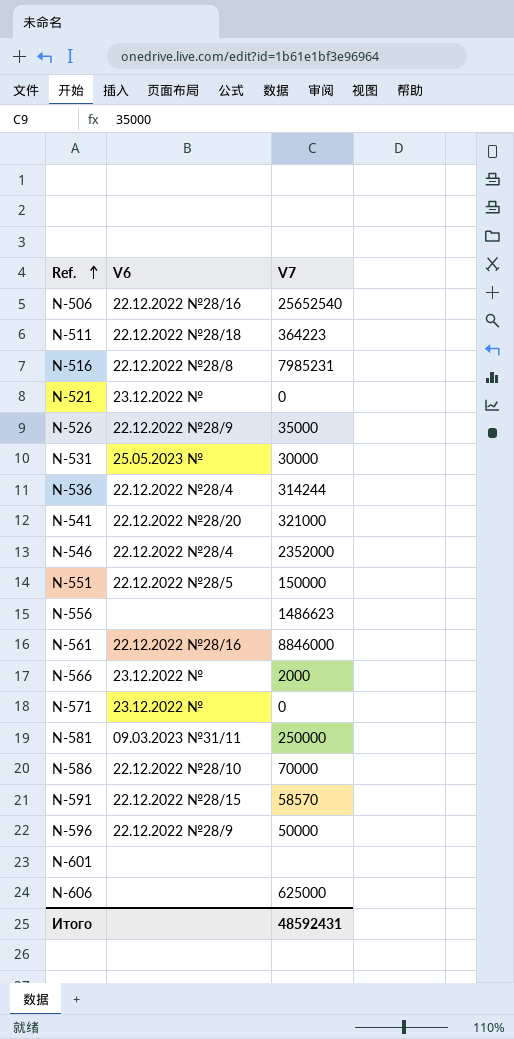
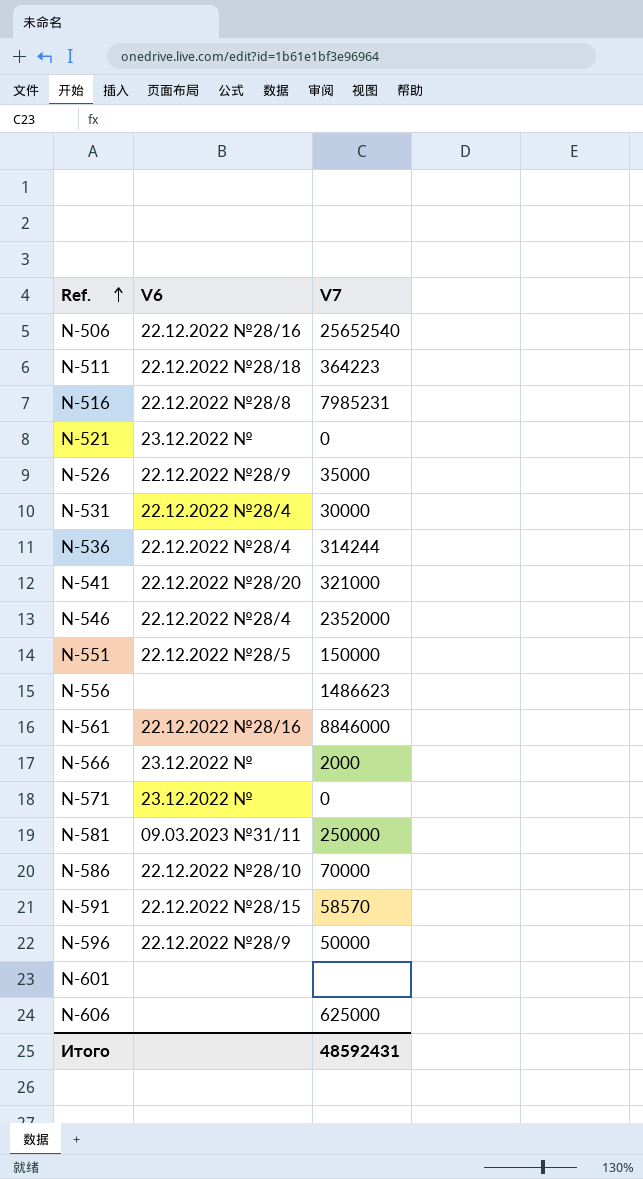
N-531 | V6: 25.05.2023 № -> 22.12.2022 №28/4

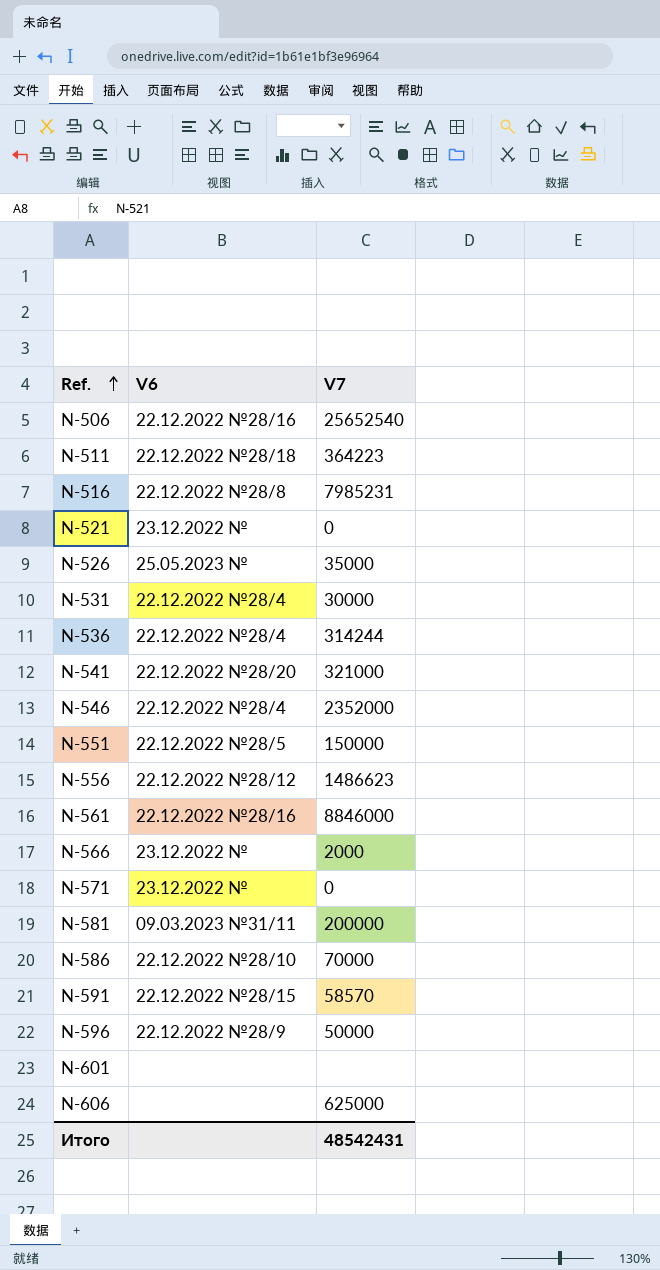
N-526 | V6: 22.12.2022 №28/9 -> 25.05.2023 №
N-556 | V6: none -> 22.12.2022 №28/12
N-581 | V7: 250000 -> 200000
Итого | V7: 48592431 -> 48542431

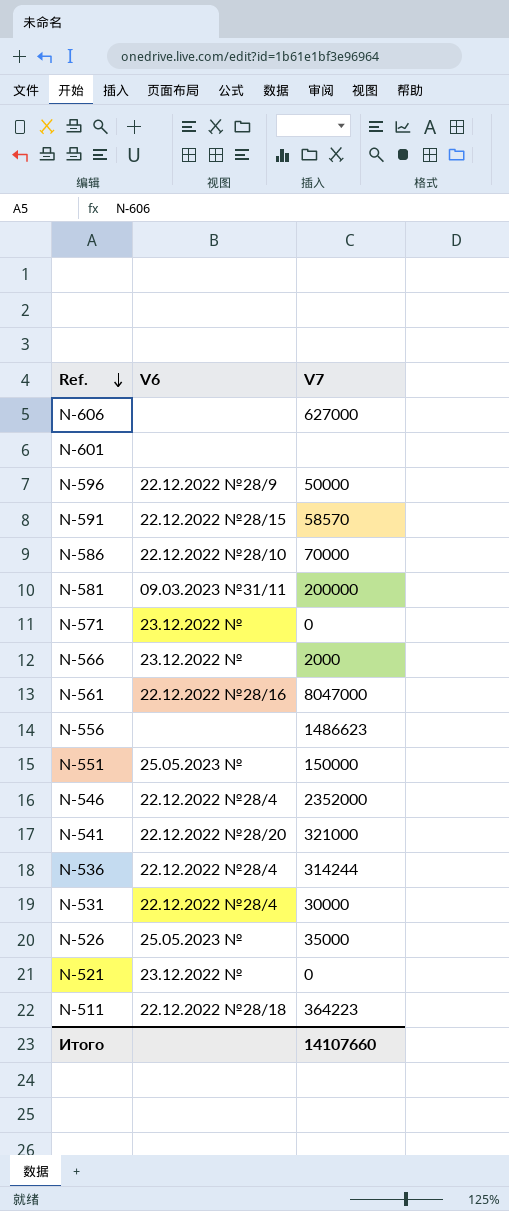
row order: Ref. ascending -> Ref. descending
row N-506: 22.12.2022 №28/16 | 25652540 -> none
row N-516: 22.12.2022 №28/8 | 7985231 -> none
N-606 | V7: 625000 -> 627000
N-561 | V7: 8846000 -> 8047000
N-556 | V6: 22.12.2022 №28/12 -> none
N-551 | V6: 22.12.2022 №28/5 -> 25.05.2023 №
Итого | V7: 48542431 -> 14107660

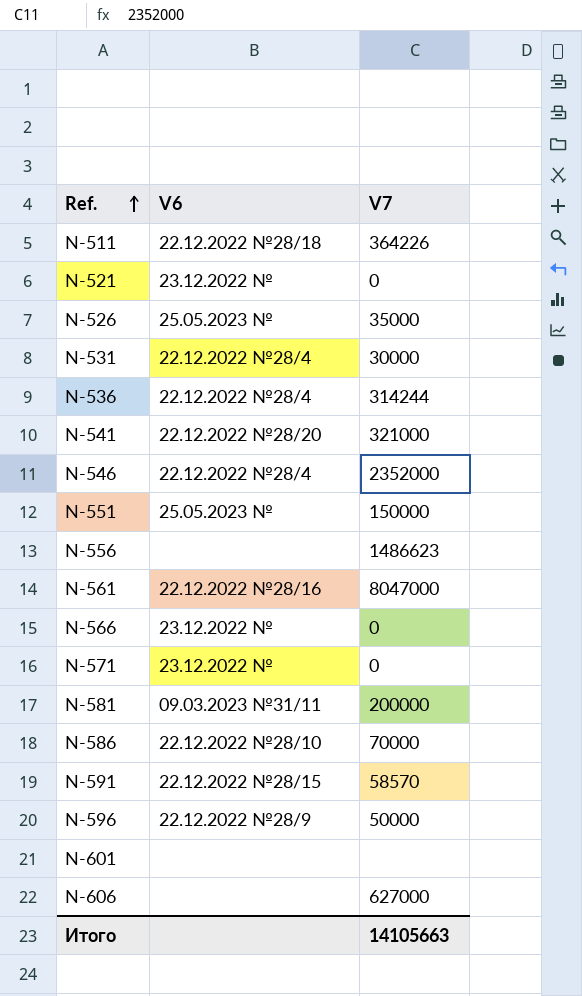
row order: Ref. descending -> Ref. ascending
N-511 | V7: 364223 -> 364226
N-566 | V7: 2000 -> 0
Итого | V7: 14107660 -> 14105663

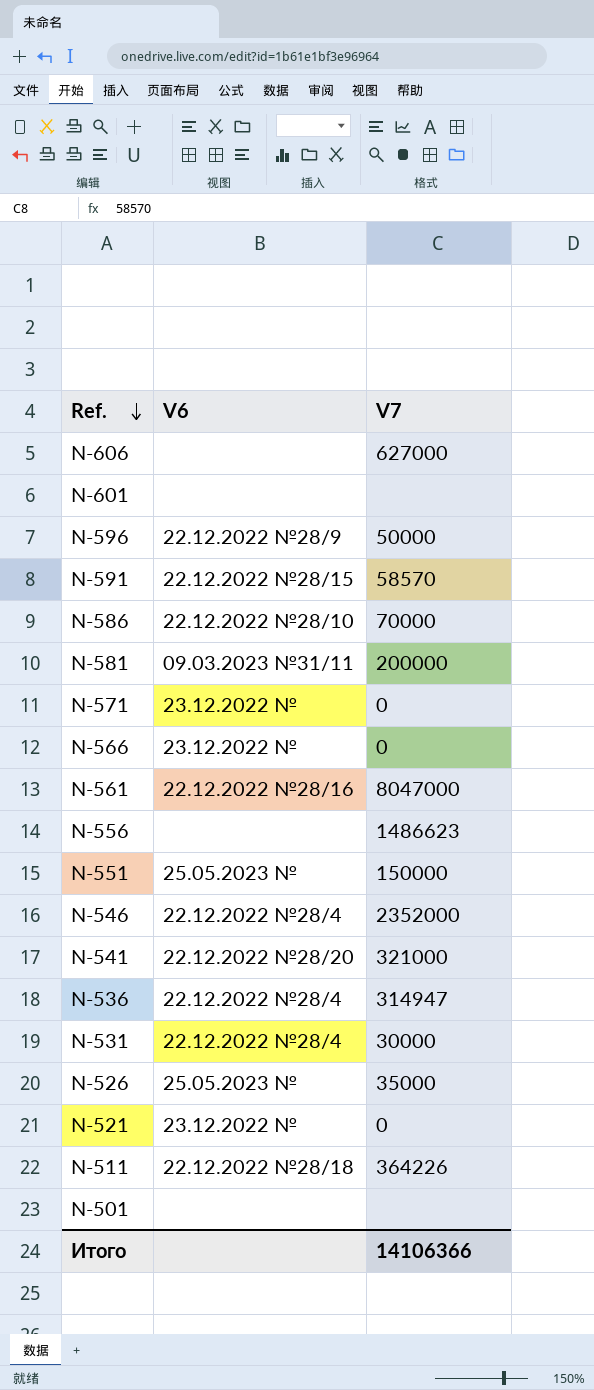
row order: Ref. ascending -> Ref. descending
N-536 | V7: 314244 -> 314947
row N-501: none -> none | none
Итого | V7: 14105663 -> 14106366

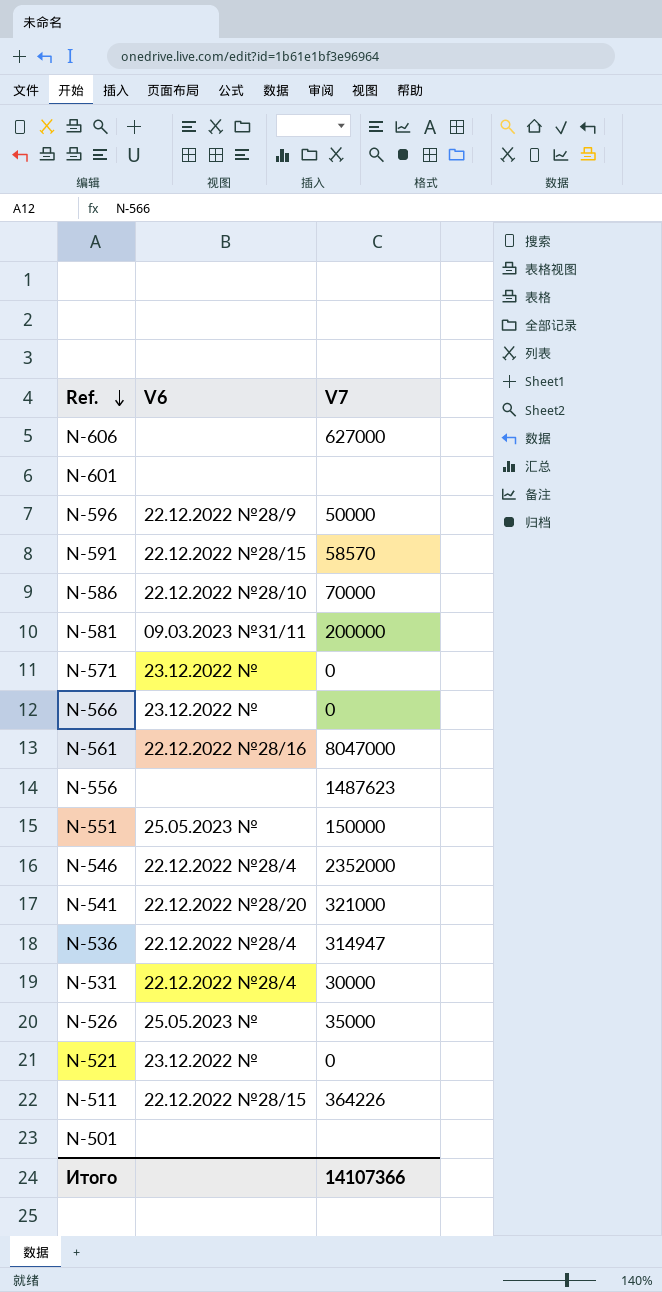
N-556 | V7: 1486623 -> 1487623
N-511 | V6: 22.12.2022 №28/18 -> 22.12.2022 №28/15
Итого | V7: 14106366 -> 14107366

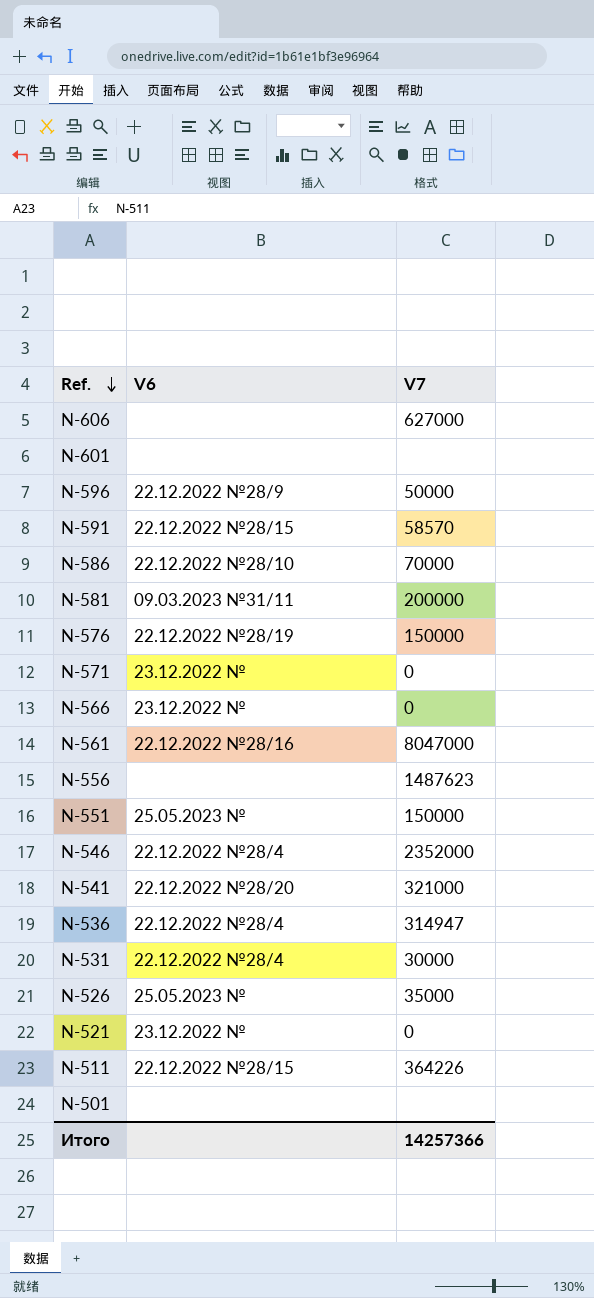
row N-576: none -> 22.12.2022 №28/19 | 150000
Итого | V7: 14107366 -> 14257366

